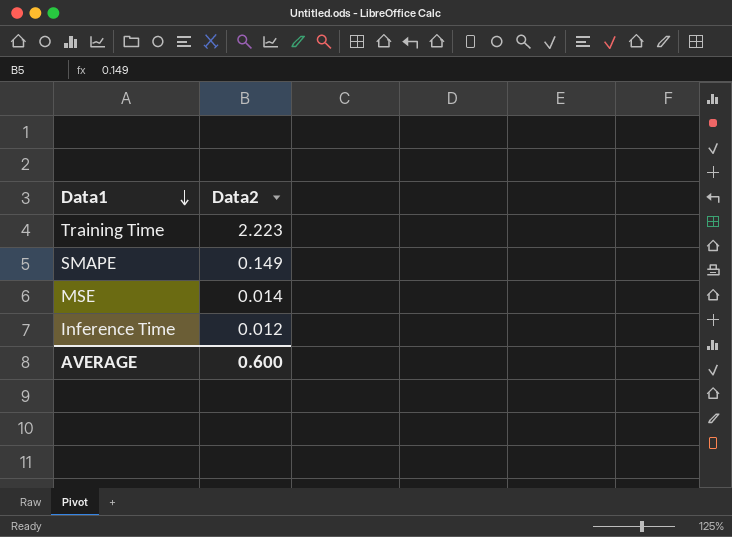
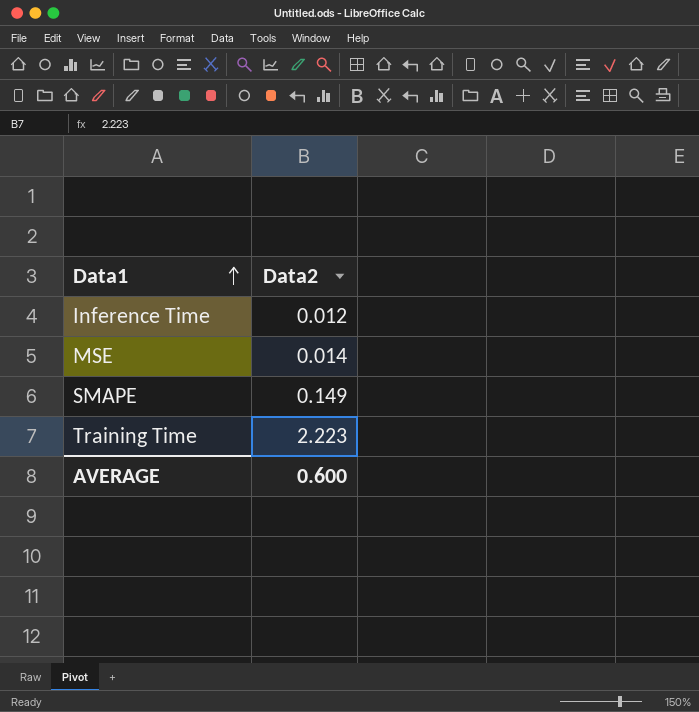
row order: Data1 descending -> Data1 ascending

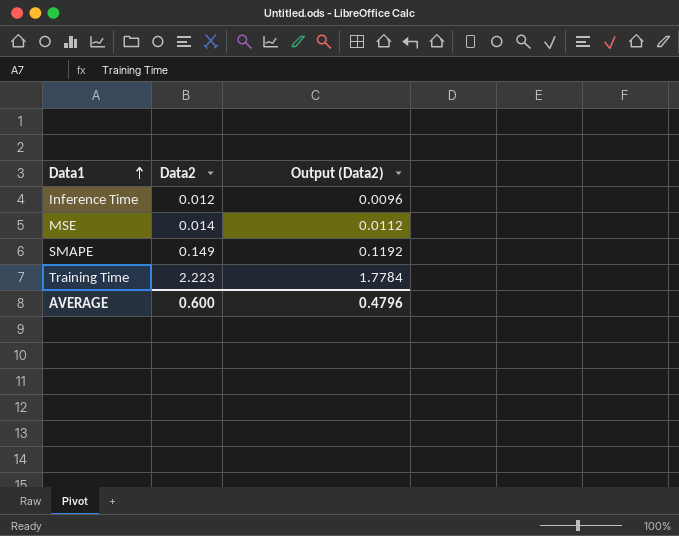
column Output (Data2) | formula: none -> [Data2] * 0.8

